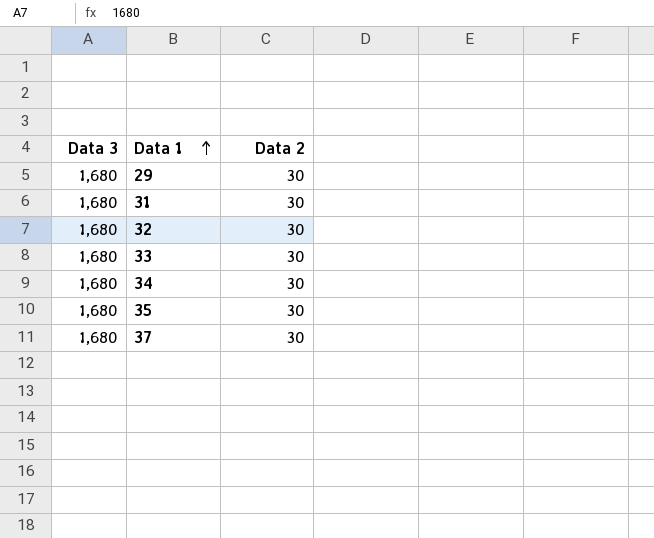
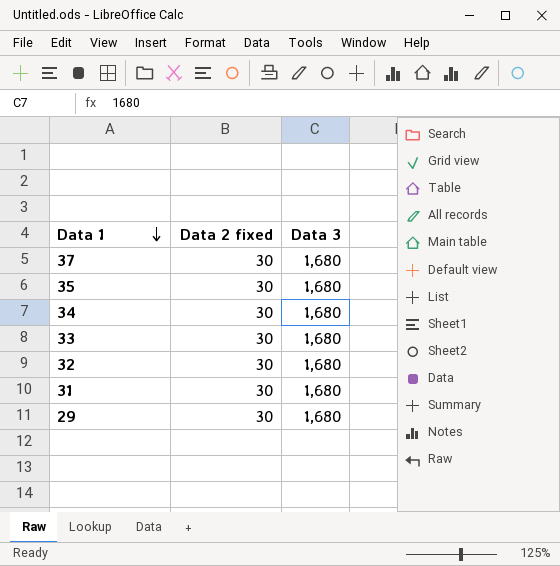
row order: Data 1 ascending -> Data 1 descending
column name: Data 2 -> Data 2 fixed
column Data 3 | position: 1 -> 3

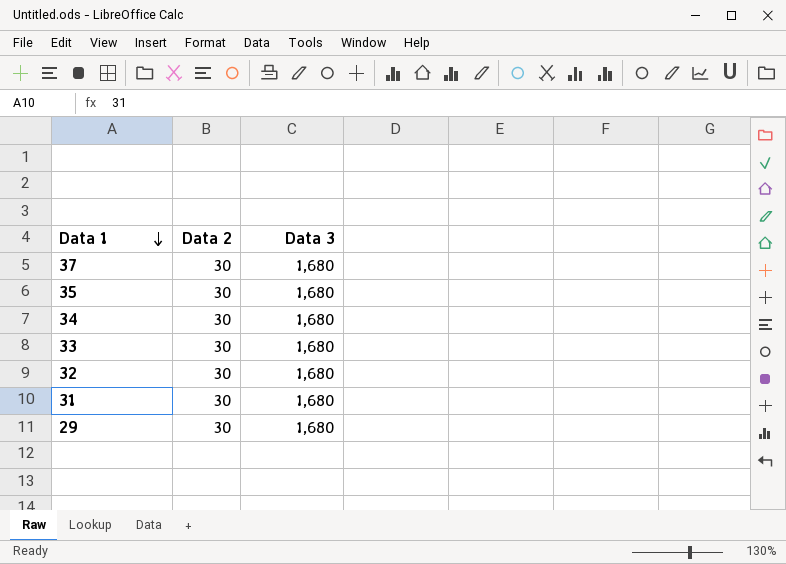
column name: Data 2 fixed -> Data 2

